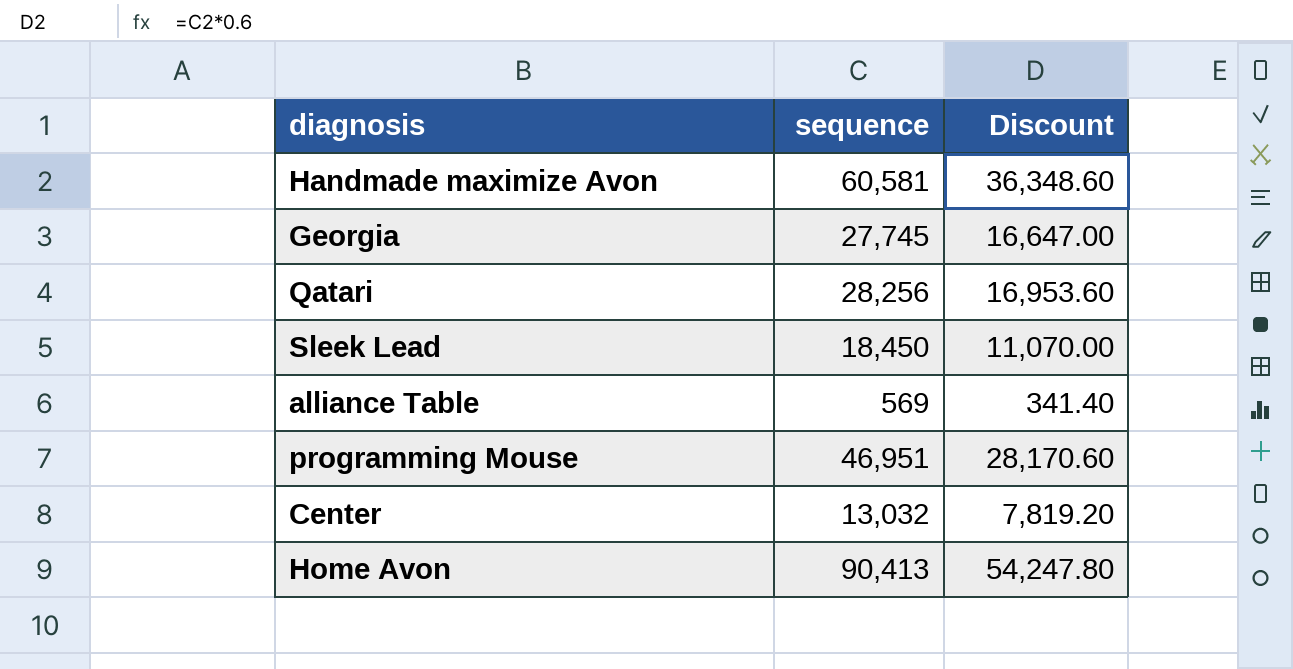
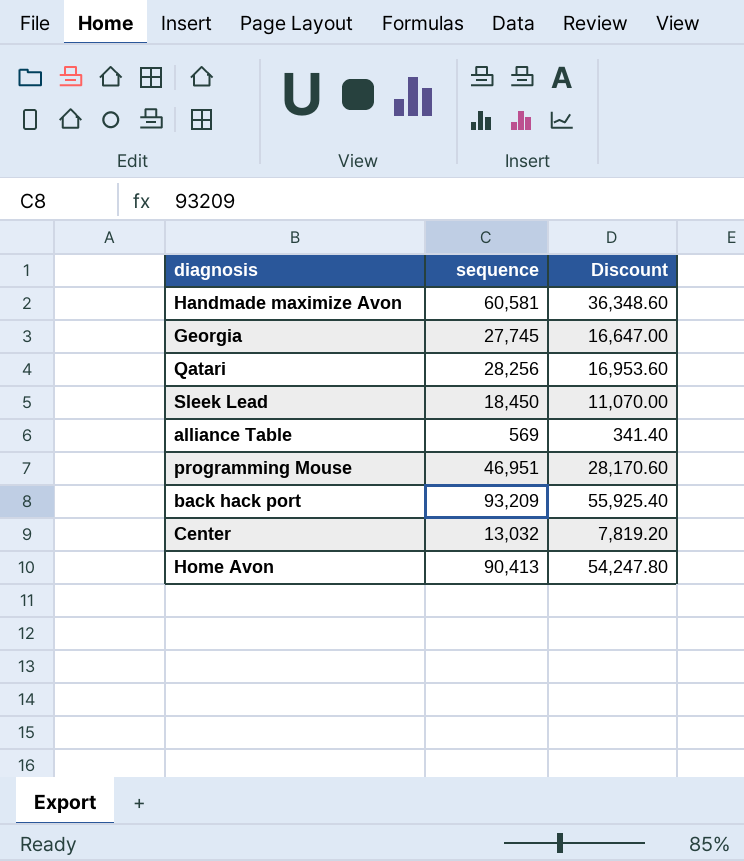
row back hack port: none -> 93,209 | 55,925.40

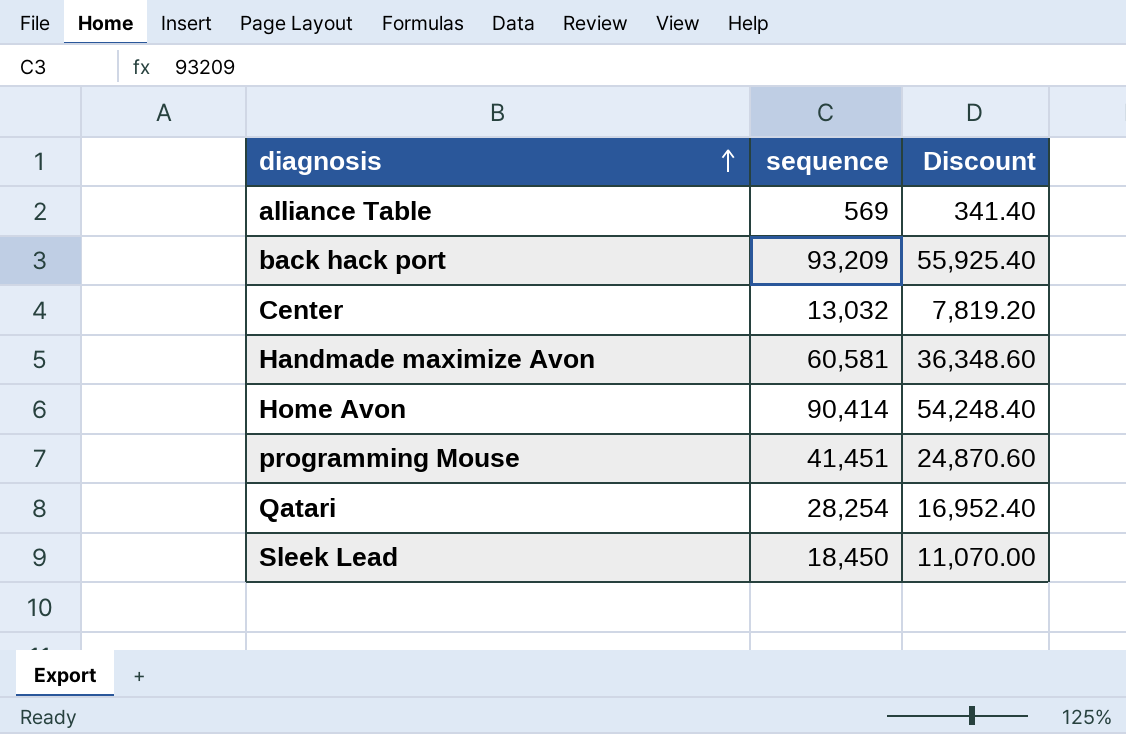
row order: none -> diagnosis ascending
row Georgia: 27,745 | 16,647.00 -> none
Home Avon | sequence: 90,413 -> 90,414
Home Avon | Discount: 54,247.80 -> 54,248.40
programming Mouse | sequence: 46,951 -> 41,451
programming Mouse | Discount: 28,170.60 -> 24,870.60
Qatari | sequence: 28,256 -> 28,254
Qatari | Discount: 16,953.60 -> 16,952.40

